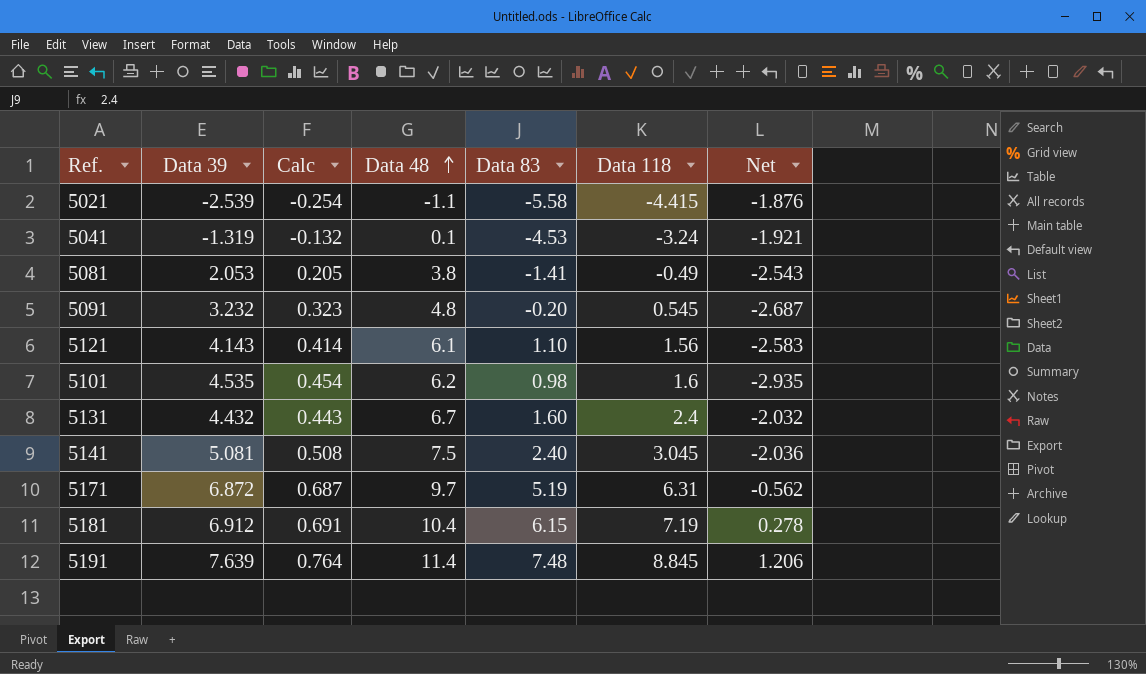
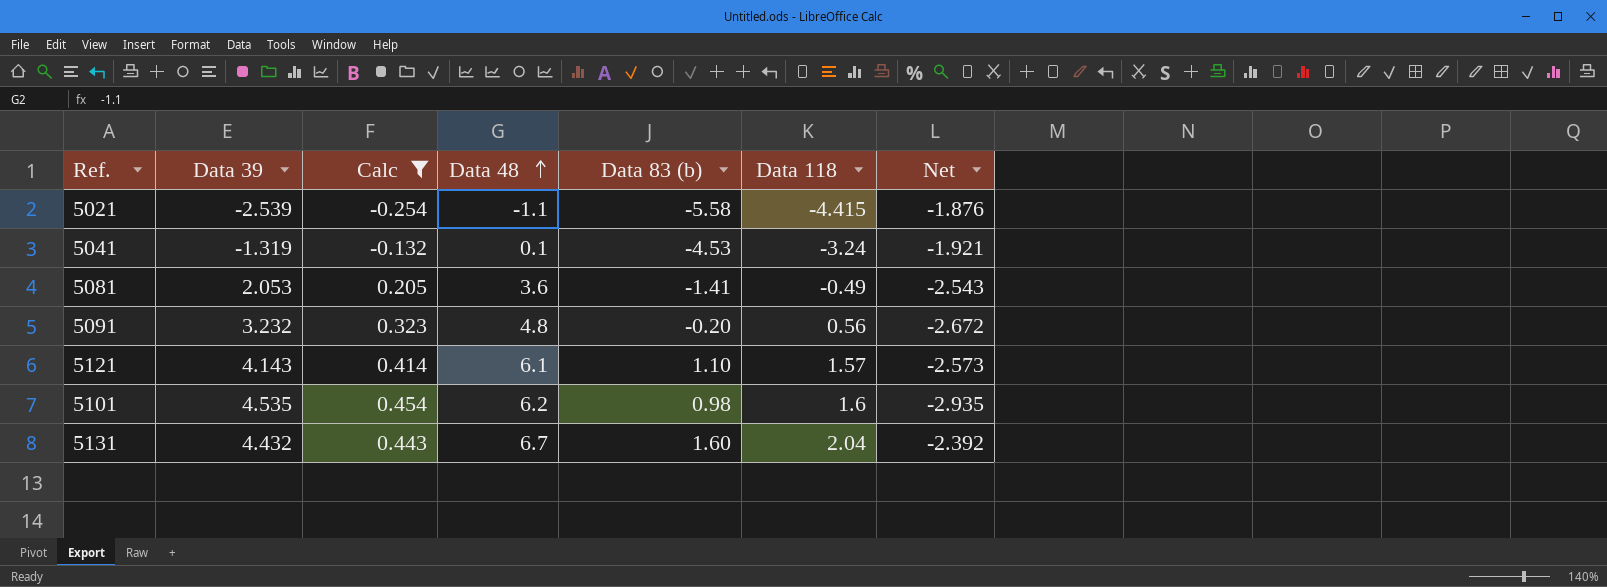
filter: none -> Calc <= 0.454
column name: Data 83 -> Data 83 (b)
5081 | Data 48: 3.8 -> 3.6
5091 | Data 118: 0.545 -> 0.56
5091 | Net: -2.687 -> -2.672
5121 | Data 118: 1.56 -> 1.57
5121 | Net: -2.583 -> -2.573
5131 | Data 118: 2.4 -> 2.04
5131 | Net: -2.032 -> -2.392

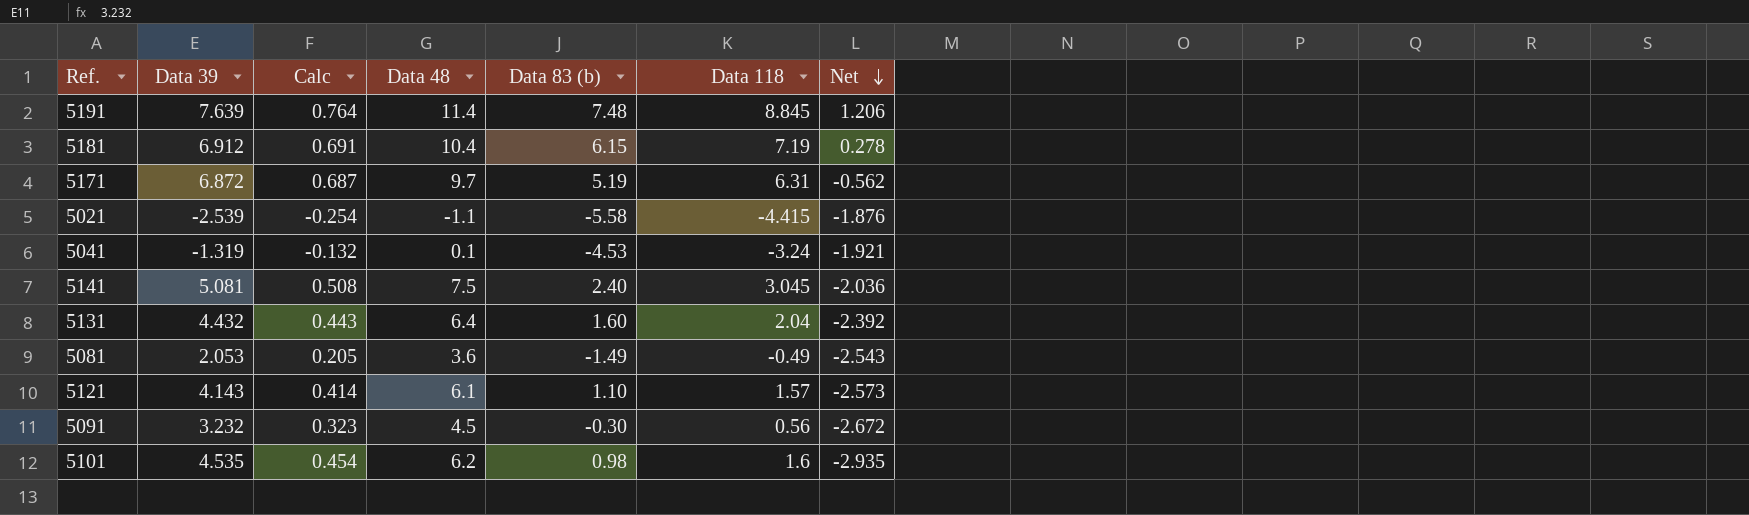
filter: Calc <= 0.454 -> none
row order: Data 48 ascending -> Net descending
5131 | Data 48: 6.7 -> 6.4
5081 | Data 83 (b): -1.41 -> -1.49
5091 | Data 48: 4.8 -> 4.5
5091 | Data 83 (b): -0.20 -> -0.30

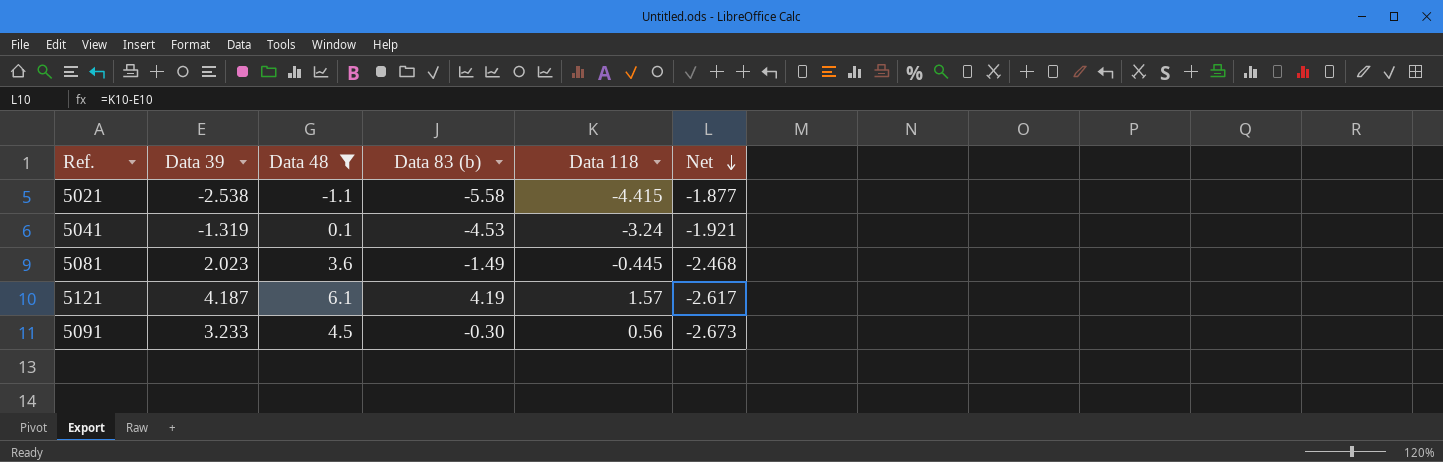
filter: none -> Data 48 <= 6.1
column Calc | formula: [Data 39] * 0.1 -> none
5021 | Data 39: -2.539 -> -2.538
5021 | Net: -1.876 -> -1.877
5081 | Data 39: 2.053 -> 2.023
5081 | Data 118: -0.49 -> -0.445
5081 | Net: -2.543 -> -2.468
5121 | Data 39: 4.143 -> 4.187
5121 | Data 83 (b): 1.10 -> 4.19
5121 | Net: -2.573 -> -2.617
5091 | Data 39: 3.232 -> 3.233
5091 | Net: -2.672 -> -2.673

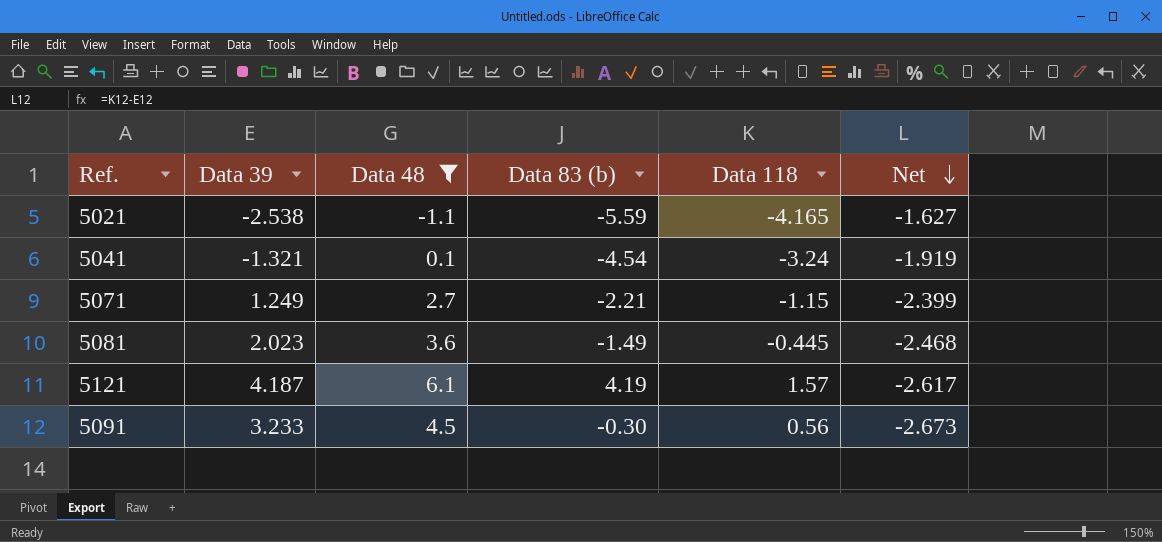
5021 | Data 83 (b): -5.58 -> -5.59
5021 | Data 118: -4.415 -> -4.165
5021 | Net: -1.877 -> -1.627
5041 | Data 39: -1.319 -> -1.321
5041 | Data 83 (b): -4.53 -> -4.54
5041 | Net: -1.921 -> -1.919
row 5071: none -> 1.249 | 2.7 | -2.21 | -1.15 | -2.399

